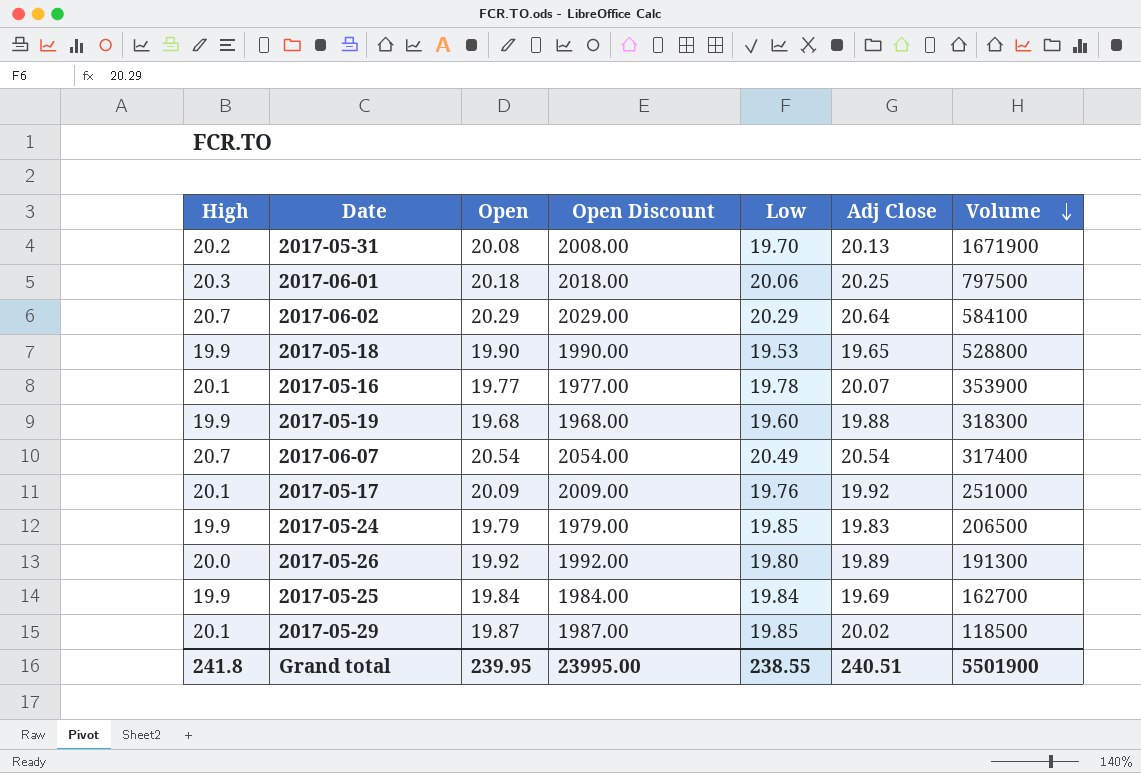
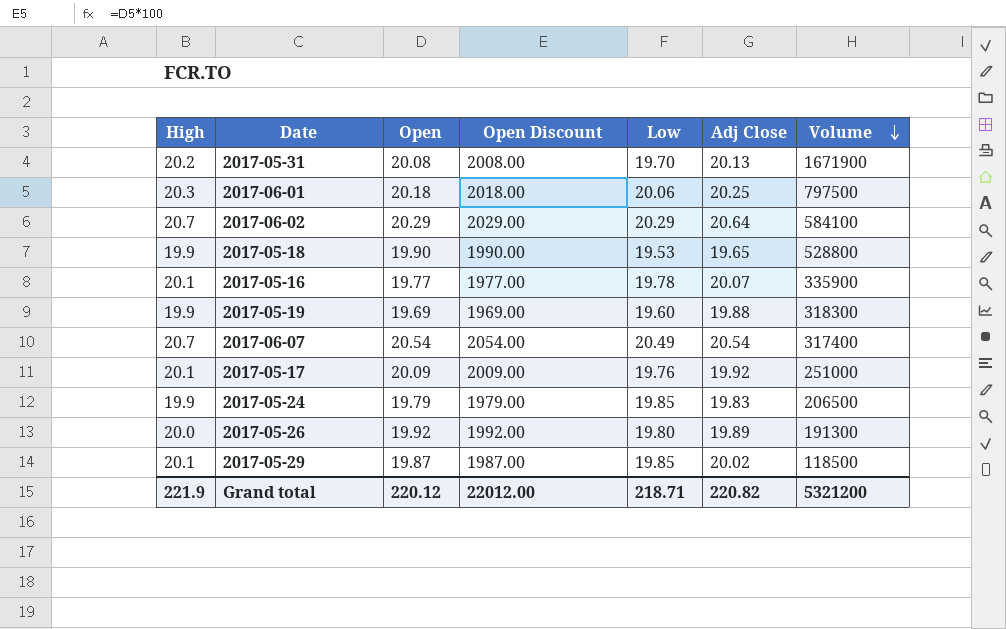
row 2017-05-25: 19.9 | 19.84 | 1984.00 | 19.84 | 19.69 | 162700 -> none
2017-05-16 | Volume: 353900 -> 335900
2017-05-19 | Open: 19.68 -> 19.69
2017-05-19 | Open Discount: 1968.00 -> 1969.00
Grand total | High: 241.8 -> 221.9
Grand total | Open: 239.95 -> 220.12
Grand total | Open Discount: 23995.00 -> 22012.00
Grand total | Low: 238.55 -> 218.71
Grand total | Adj Close: 240.51 -> 220.82
Grand total | Volume: 5501900 -> 5321200

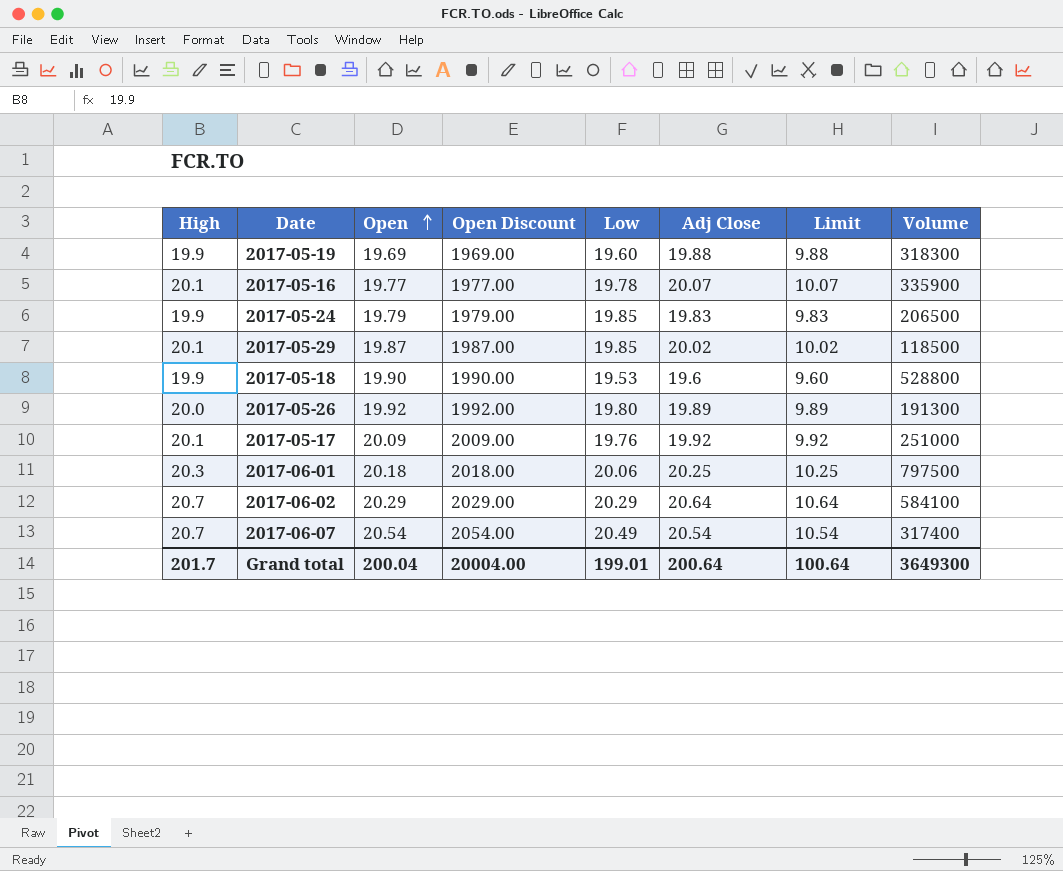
row order: Volume descending -> Open ascending
column Limit | formula: none -> [Adj Close] - 10
row 2017-05-31: 20.2 | 20.08 | 2008.00 | 19.70 | 20.13 | 1671900 -> none
2017-05-18 | Adj Close: 19.65 -> 19.6
Grand total | High: 221.9 -> 201.7
Grand total | Open: 220.12 -> 200.04
Grand total | Open Discount: 22012.00 -> 20004.00
Grand total | Low: 218.71 -> 199.01
Grand total | Adj Close: 220.82 -> 200.64
Grand total | Volume: 5321200 -> 3649300

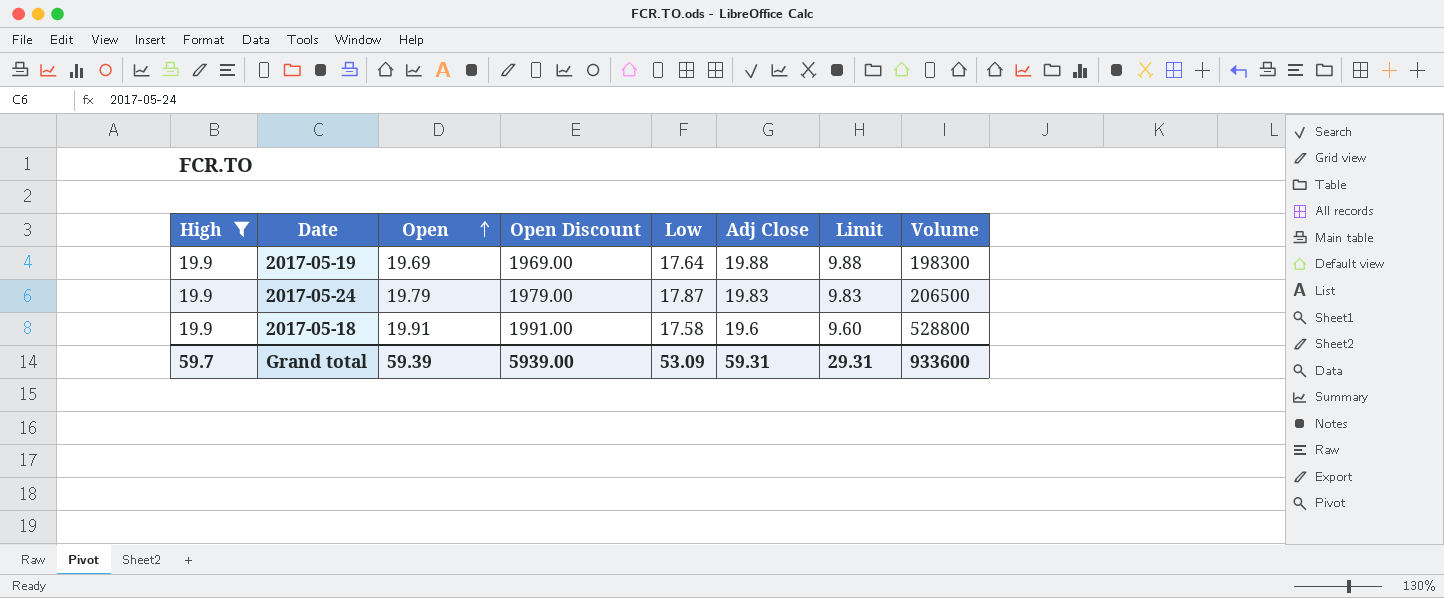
filter: none -> High = 19.9
2017-05-19 | Low: 19.60 -> 17.64
2017-05-19 | Volume: 318300 -> 198300
2017-05-24 | Low: 19.85 -> 17.87
2017-05-18 | Open: 19.90 -> 19.91
2017-05-18 | Open Discount: 1990.00 -> 1991.00
2017-05-18 | Low: 19.53 -> 17.58
Grand total | High: 201.7 -> 59.7
Grand total | Open: 200.04 -> 59.39
Grand total | Open Discount: 20004.00 -> 5939.00
Grand total | Low: 199.01 -> 53.09
Grand total | Adj Close: 200.64 -> 59.31
Grand total | Limit: 100.64 -> 29.31
Grand total | Volume: 3649300 -> 933600

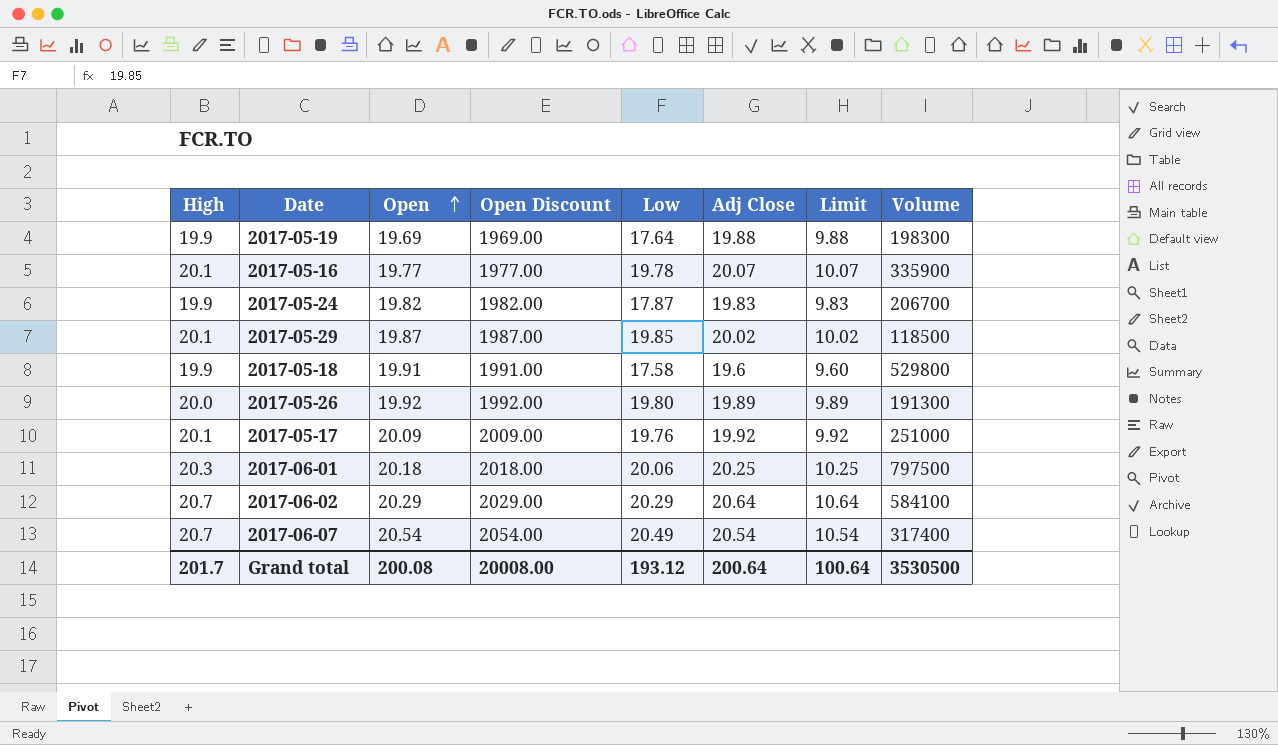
filter: High = 19.9 -> none
2017-05-24 | Open: 19.79 -> 19.82
2017-05-24 | Open Discount: 1979.00 -> 1982.00
2017-05-24 | Volume: 206500 -> 206700
2017-05-18 | Volume: 528800 -> 529800
Grand total | High: 59.7 -> 201.7
Grand total | Open: 59.39 -> 200.08
Grand total | Open Discount: 5939.00 -> 20008.00
Grand total | Low: 53.09 -> 193.12
Grand total | Adj Close: 59.31 -> 200.64
Grand total | Limit: 29.31 -> 100.64
Grand total | Volume: 933600 -> 3530500

